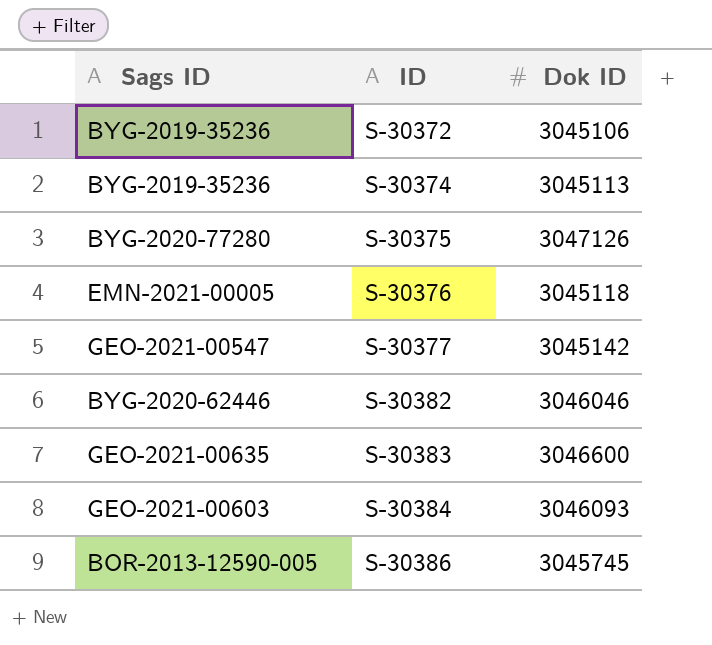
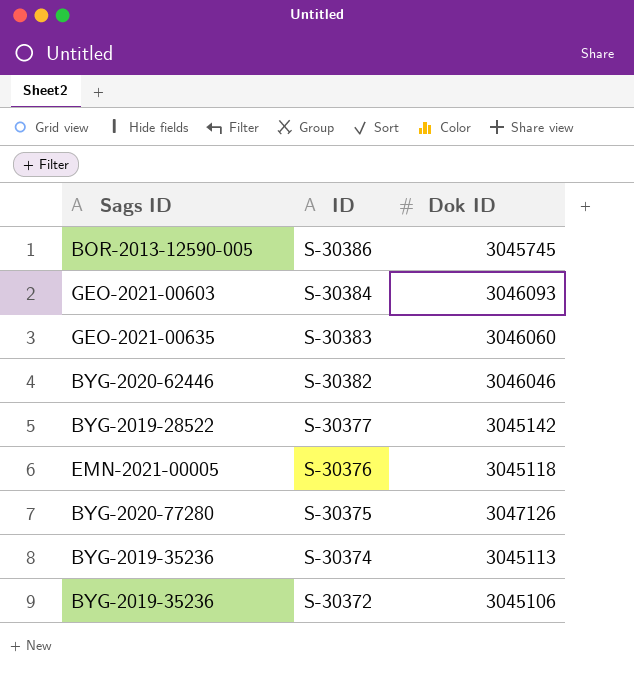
row order: ID ascending -> ID descending
S-30383 | Dok ID: 3046600 -> 3046060
S-30377 | Sags ID: GEO-2021-00547 -> BYG-2019-28522

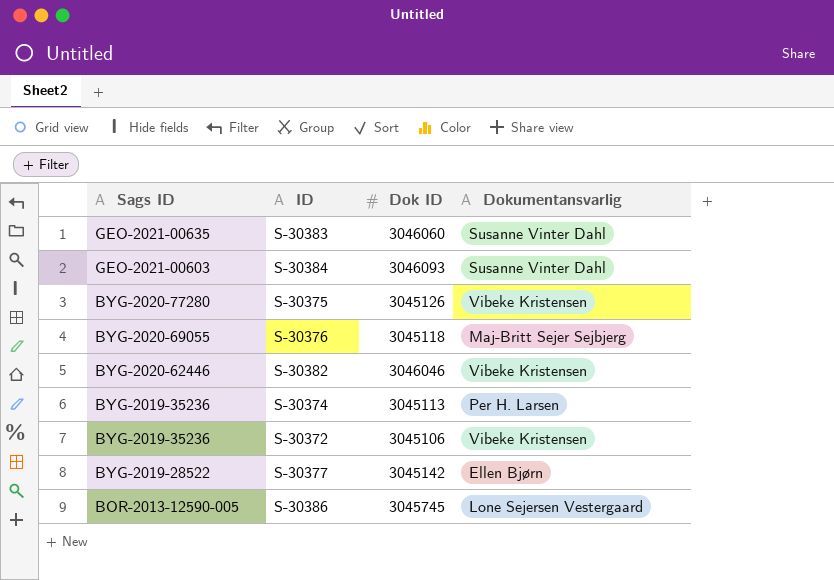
row order: ID descending -> Sags ID descending
column Dokumentansvarlig | position: none -> 4
S-30375 | Dok ID: 3047126 -> 3045126
S-30376 | Sags ID: EMN-2021-00005 -> BYG-2020-69055

